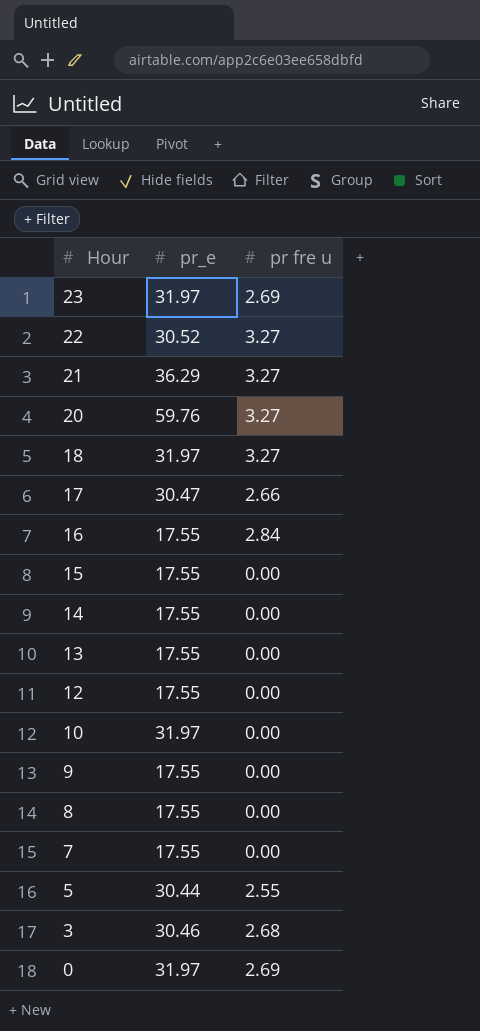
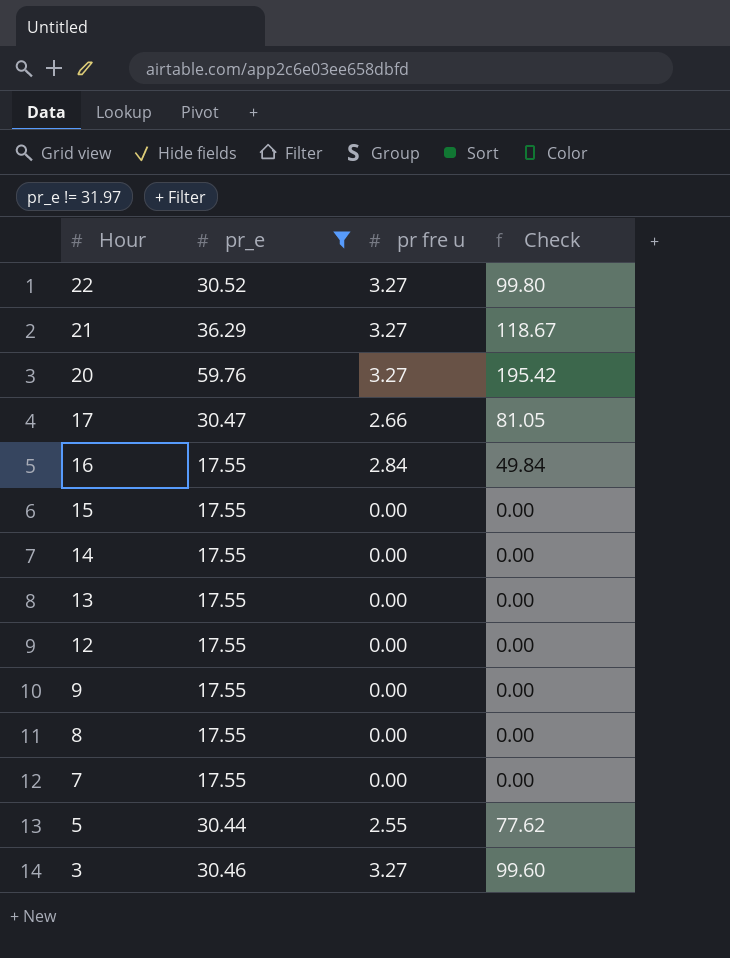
filter: none -> pr_e != 31.97
column Check | formula: none -> [pr_e] * [pr fre u]
3 | pr fre u: 2.68 -> 3.27

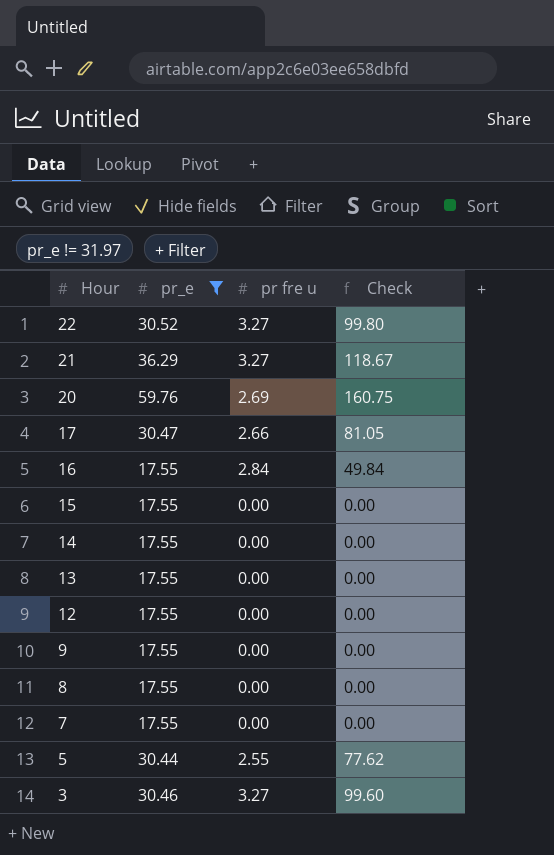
20 | pr fre u: 3.27 -> 2.69
20 | Check: 195.42 -> 160.75

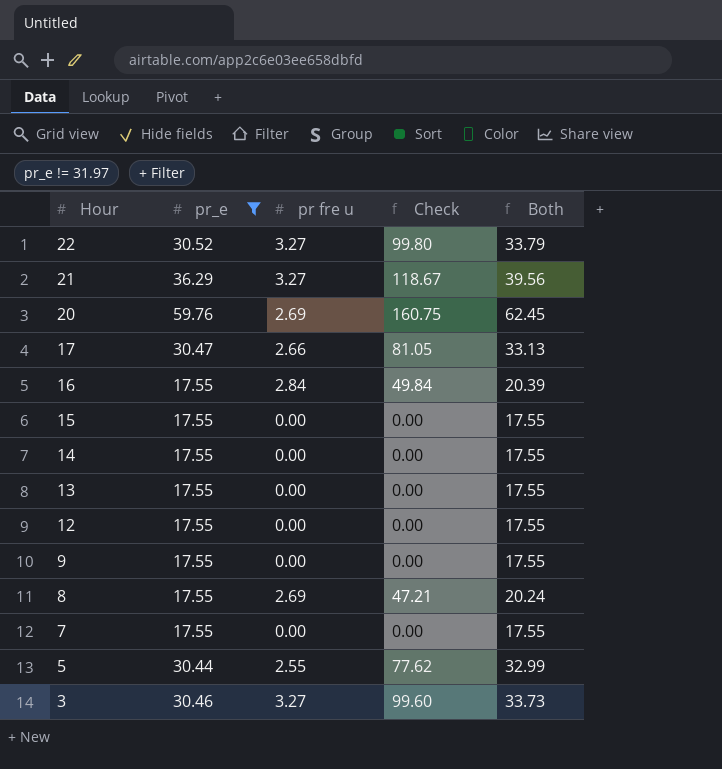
column Both | formula: none -> [pr_e] + [pr fre u]
8 | pr fre u: 0.00 -> 2.69
8 | Check: 0.00 -> 47.21

